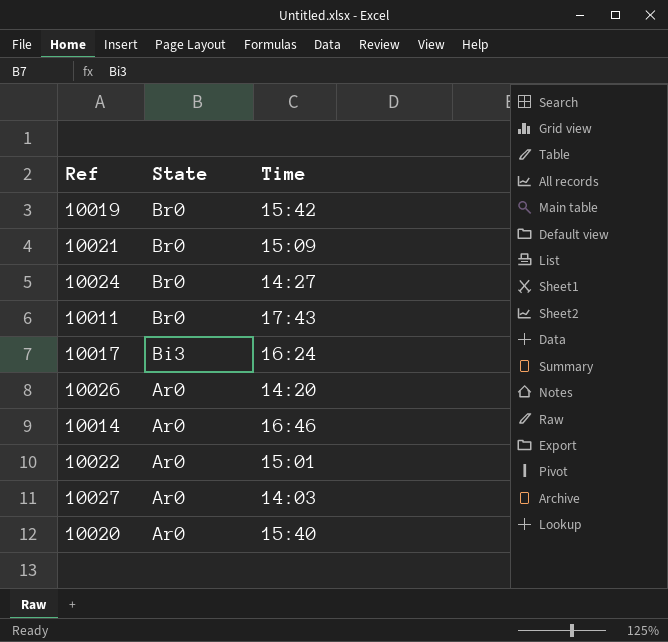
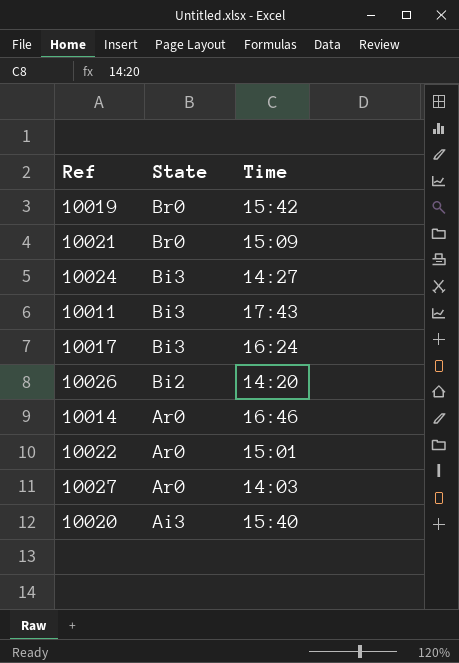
10024 | State: Br0 -> Bi3
10011 | State: Br0 -> Bi3
10026 | State: Ar0 -> Bi2
10020 | State: Ar0 -> Ai3

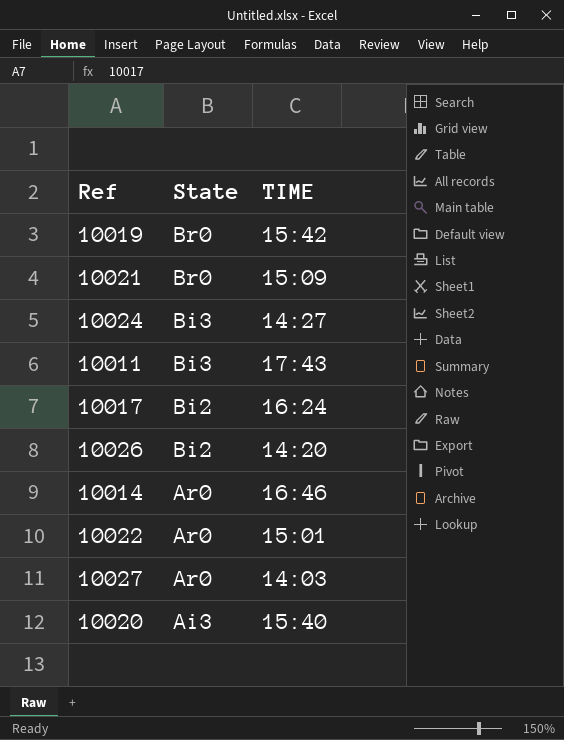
column name: Time -> TIME
10017 | State: Bi3 -> Bi2

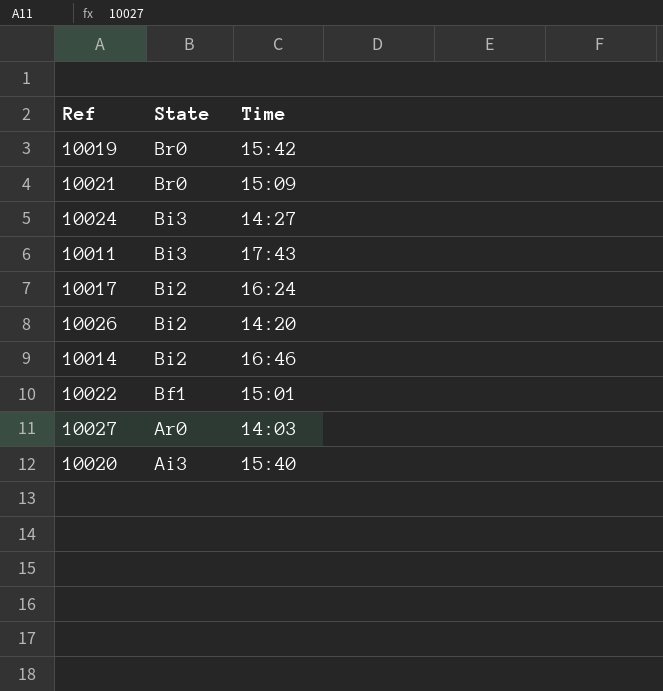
column name: TIME -> Time
10014 | State: Ar0 -> Bi2
10022 | State: Ar0 -> Bf1

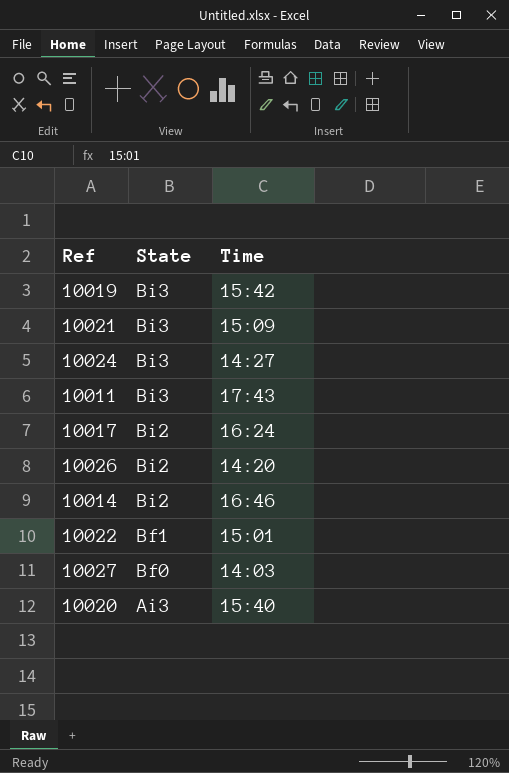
10019 | State: Br0 -> Bi3
10021 | State: Br0 -> Bi3
10027 | State: Ar0 -> Bf0

